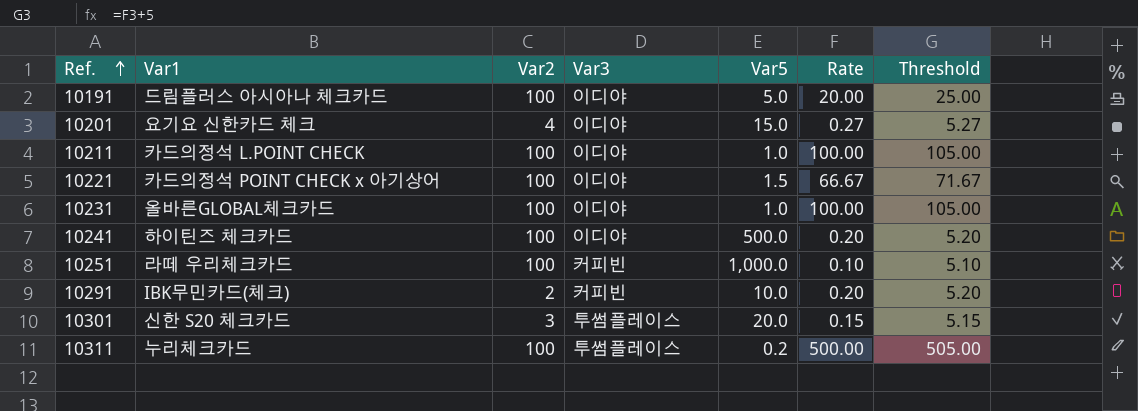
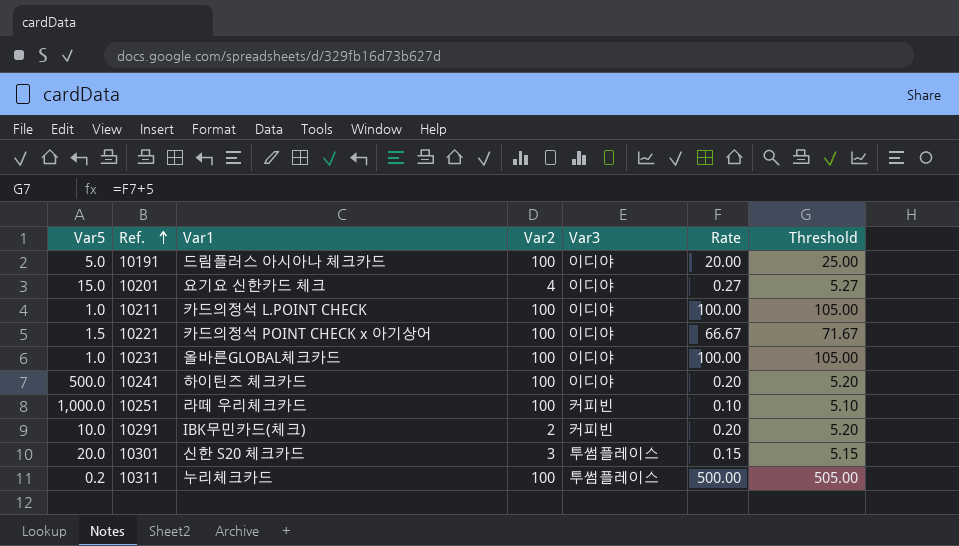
column Var5 | position: 5 -> 1

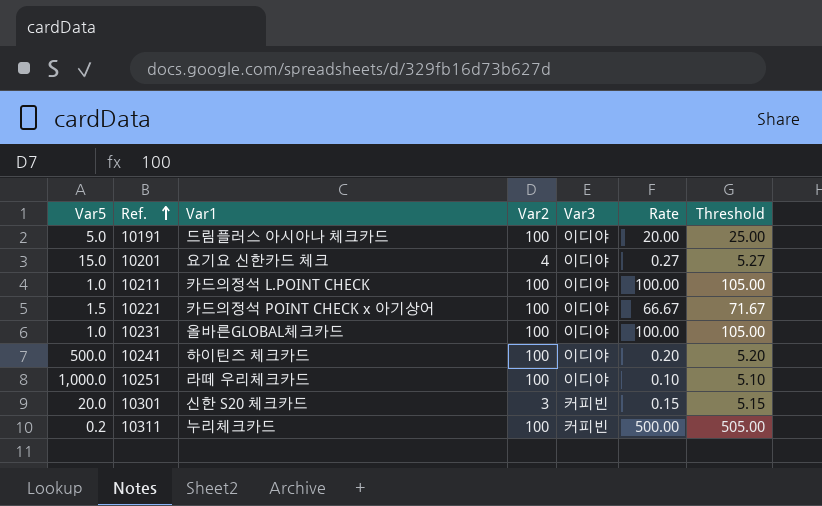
row 10291: 10.0 | IBK무민카드(체크) | 2 | 커피빈 | 0.20 | 5.20 -> none
10251 | Var3: 커피빈 -> 이디야
10301 | Var3: 투썸플레이스 -> 커피빈
10311 | Var3: 투썸플레이스 -> 커피빈

